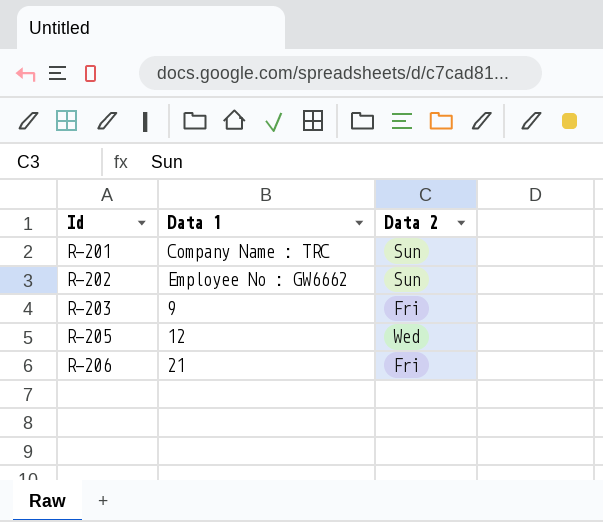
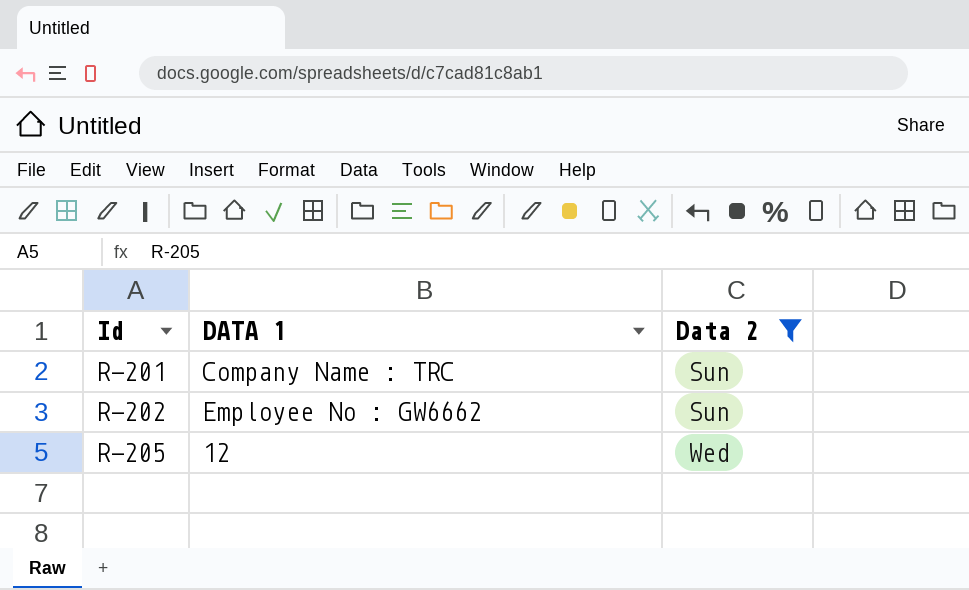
filter: none -> Data 2 != Fri
column name: Data 1 -> DATA 1

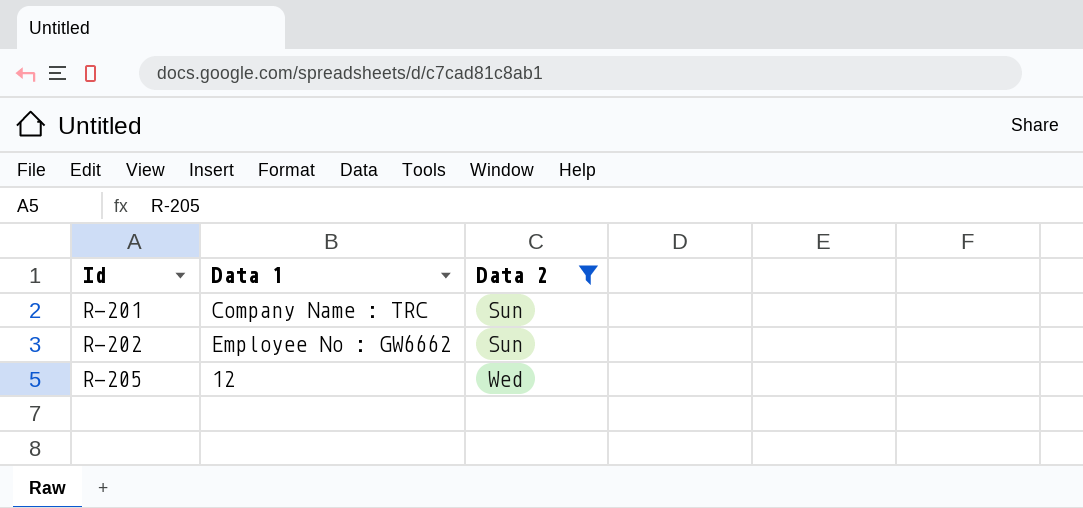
column name: DATA 1 -> Data 1

